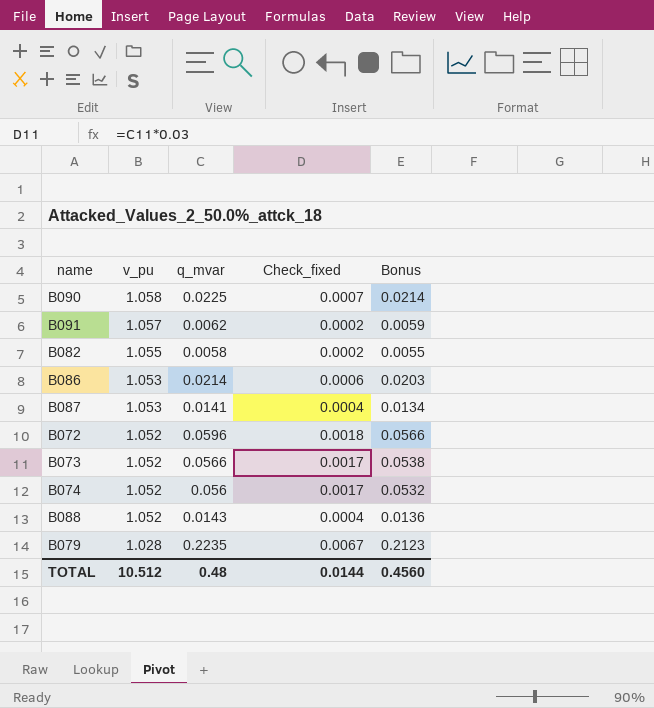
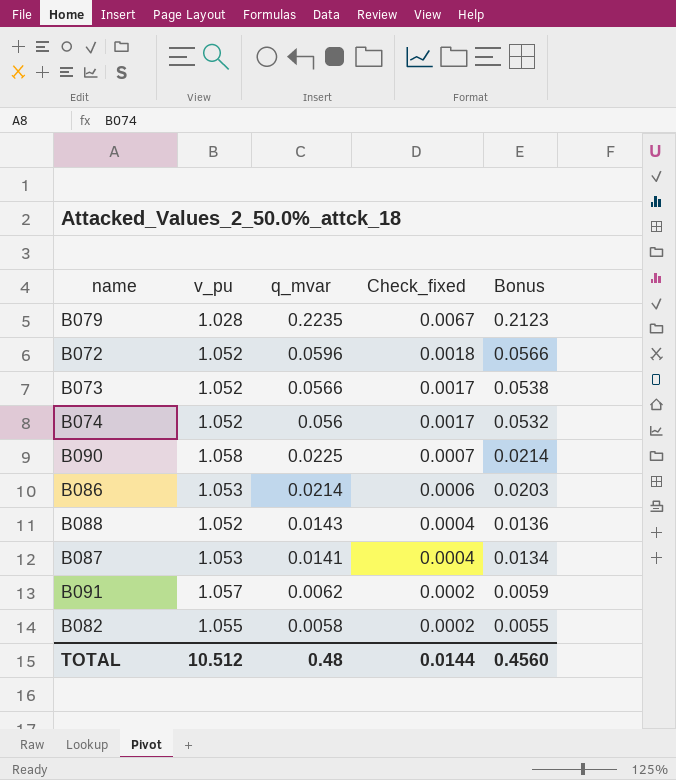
row order: v_pu descending -> q_mvar descending

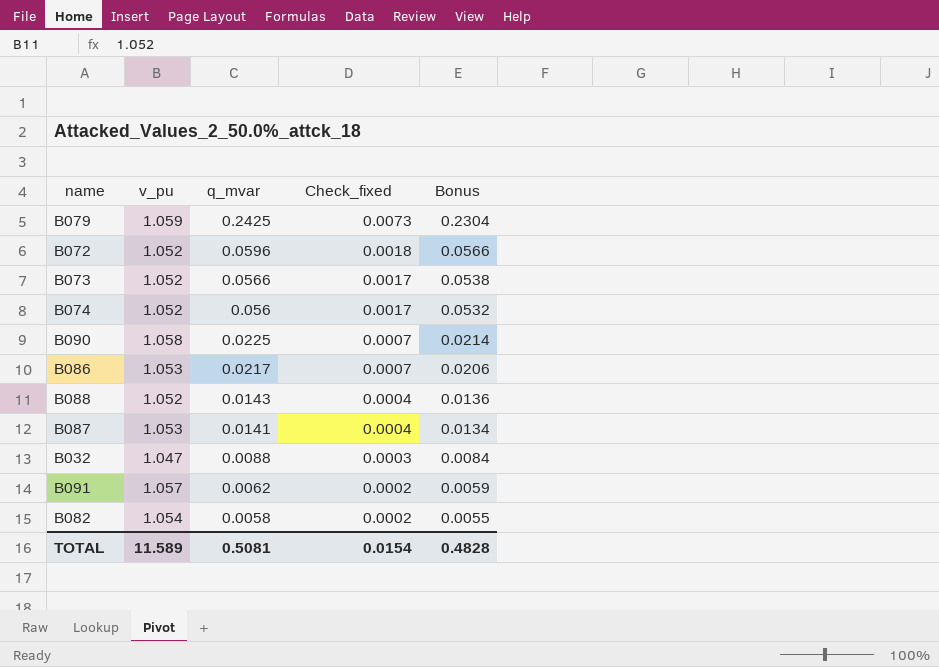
B079 | v_pu: 1.028 -> 1.059
B079 | q_mvar: 0.2235 -> 0.2425
B079 | Check_fixed: 0.0067 -> 0.0073
B079 | Bonus: 0.2123 -> 0.2304
B086 | q_mvar: 0.0214 -> 0.0217
B086 | Check_fixed: 0.0006 -> 0.0007
B086 | Bonus: 0.0203 -> 0.0206
row B032: none -> 1.047 | 0.0088 | 0.0003 | 0.0084
B082 | v_pu: 1.055 -> 1.054
TOTAL | v_pu: 10.512 -> 11.589
TOTAL | q_mvar: 0.48 -> 0.5081
TOTAL | Check_fixed: 0.0144 -> 0.0154
TOTAL | Bonus: 0.4560 -> 0.4828

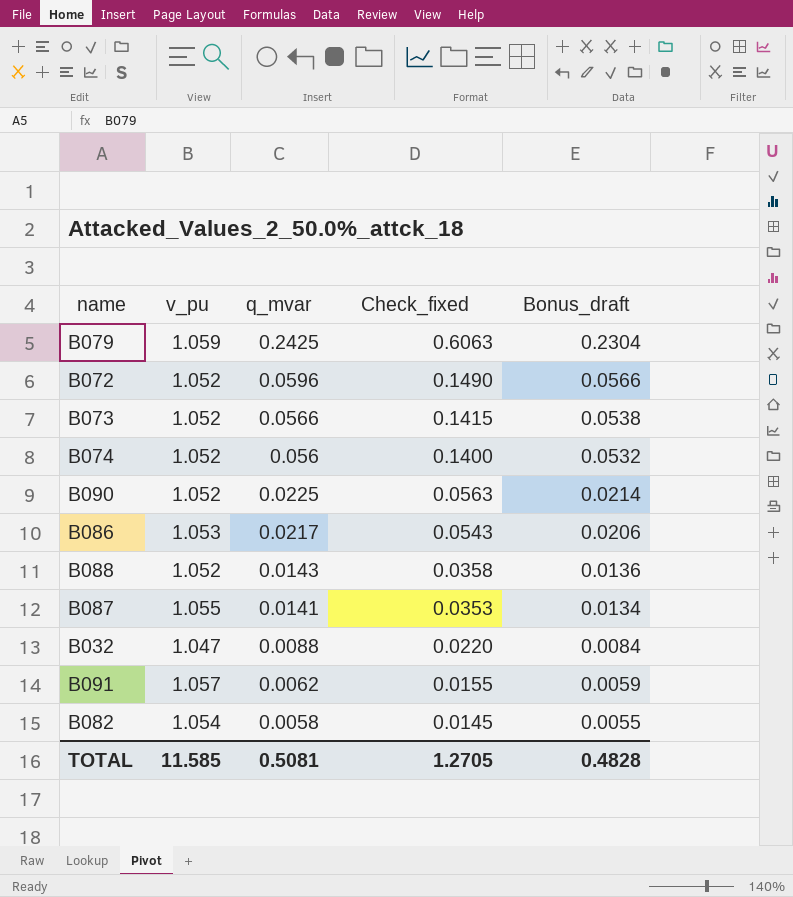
column Check_fixed | formula: [q_mvar] * 0.03 -> [q_mvar] * 2.5
column name: Bonus -> Bonus_draft
B090 | v_pu: 1.058 -> 1.052
B087 | v_pu: 1.053 -> 1.055
TOTAL | v_pu: 11.589 -> 11.585
TOTAL | Check_fixed: 0.0154 -> 1.2705

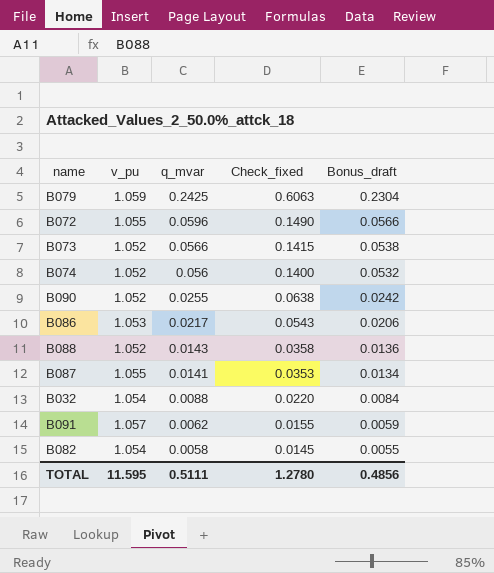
B072 | v_pu: 1.052 -> 1.055
B090 | q_mvar: 0.0225 -> 0.0255
B090 | Check_fixed: 0.0563 -> 0.0638
B090 | Bonus_draft: 0.0214 -> 0.0242
B032 | v_pu: 1.047 -> 1.054
TOTAL | v_pu: 11.585 -> 11.595
TOTAL | q_mvar: 0.5081 -> 0.5111
TOTAL | Check_fixed: 1.2705 -> 1.2780
TOTAL | Bonus_draft: 0.4828 -> 0.4856

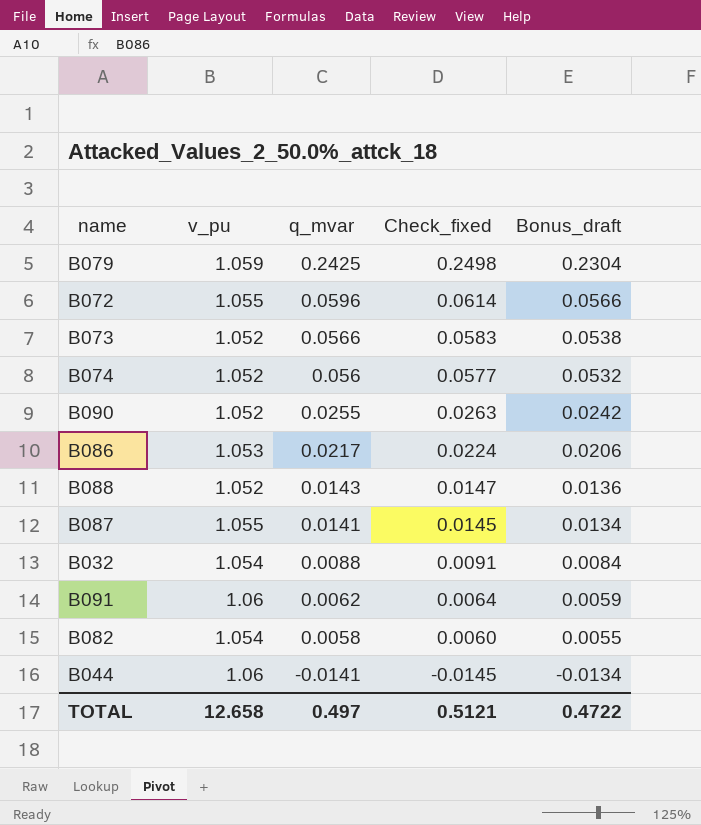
column Check_fixed | formula: [q_mvar] * 2.5 -> [q_mvar] * 1.03
B091 | v_pu: 1.057 -> 1.06
row B044: none -> 1.06 | -0.0141 | -0.0145 | -0.0134
TOTAL | v_pu: 11.595 -> 12.658
TOTAL | q_mvar: 0.5111 -> 0.497
TOTAL | Check_fixed: 1.2780 -> 0.5121
TOTAL | Bonus_draft: 0.4856 -> 0.4722

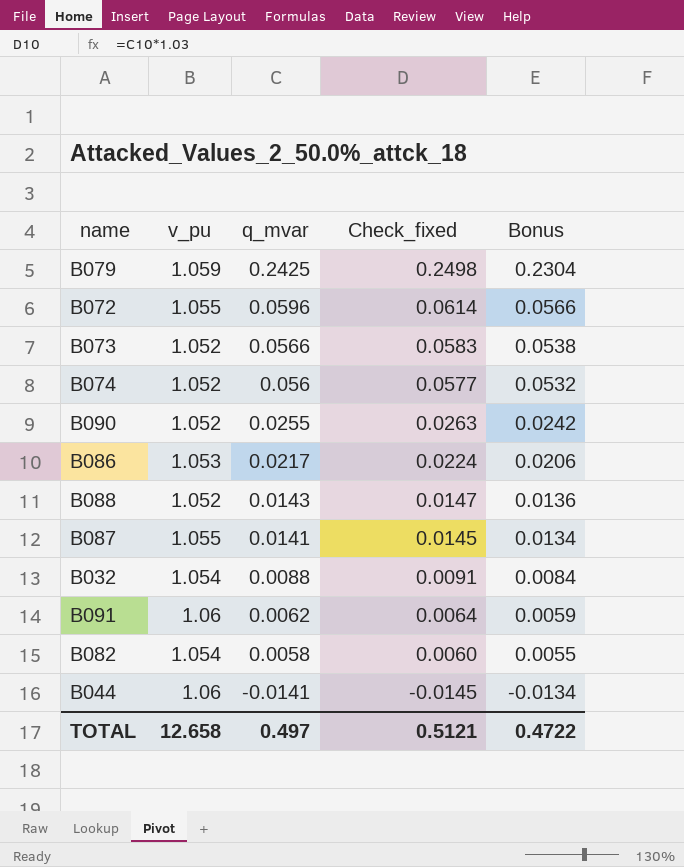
column name: Bonus_draft -> Bonus

